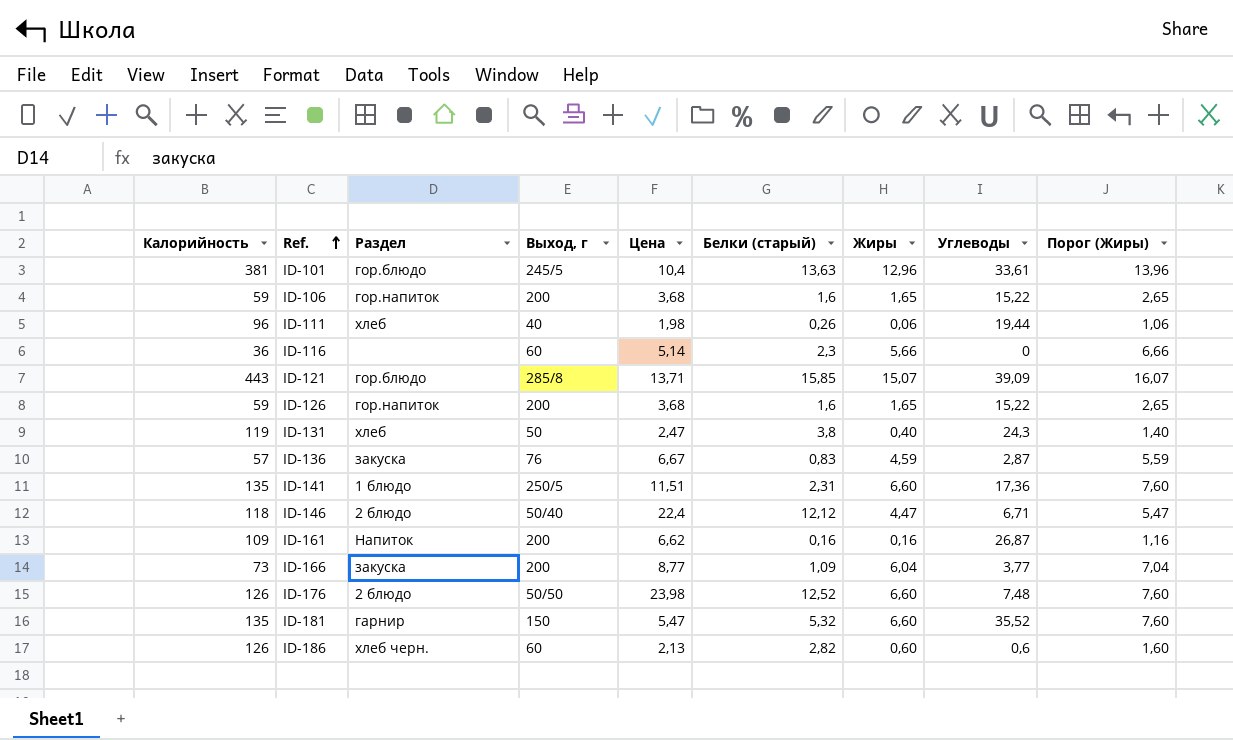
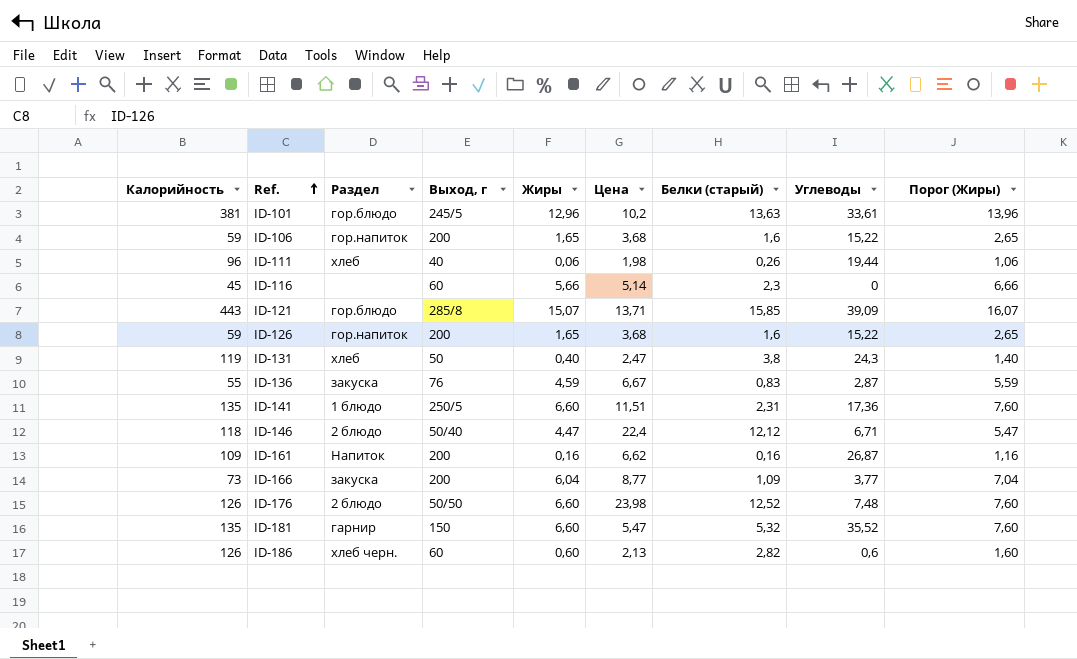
column Жиры | position: 7 -> 5
ID-101 | Цена: 10,4 -> 10,2
ID-116 | Калорийность: 36 -> 45
ID-136 | Калорийность: 57 -> 55

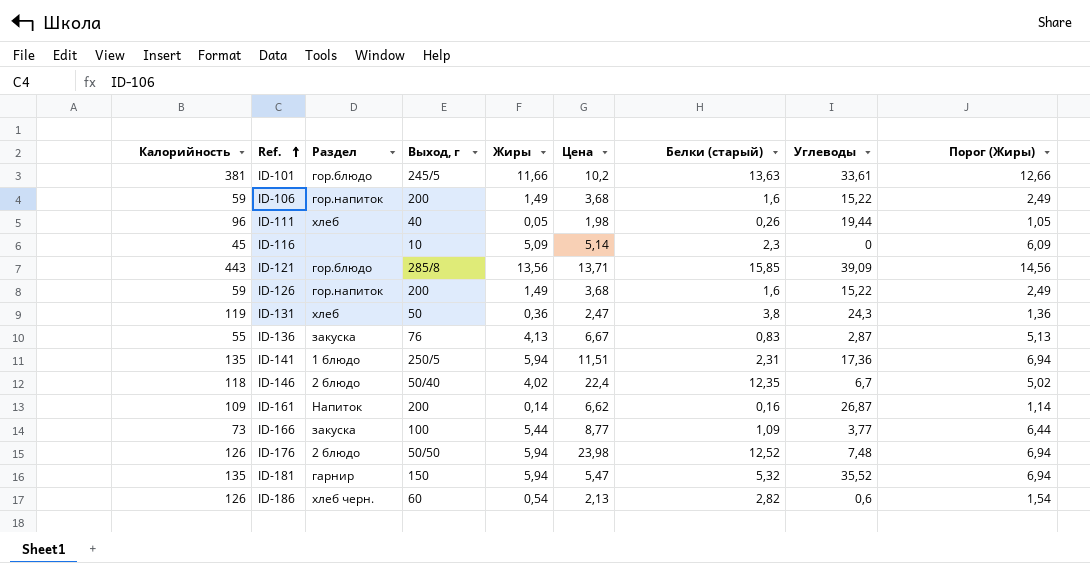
ID-101 | Жиры: 12,96 -> 11,66
ID-101 | Порог (Жиры): 13,96 -> 12,66
ID-106 | Жиры: 1,65 -> 1,49
ID-106 | Порог (Жиры): 2,65 -> 2,49
ID-111 | Жиры: 0,06 -> 0,05
ID-111 | Порог (Жиры): 1,06 -> 1,05
ID-116 | Выход, г: 60 -> 10
ID-116 | Жиры: 5,66 -> 5,09
ID-116 | Порог (Жиры): 6,66 -> 6,09
ID-121 | Жиры: 15,07 -> 13,56
ID-121 | Порог (Жиры): 16,07 -> 14,56
ID-126 | Жиры: 1,65 -> 1,49
ID-126 | Порог (Жиры): 2,65 -> 2,49
ID-131 | Жиры: 0,40 -> 0,36
ID-131 | Порог (Жиры): 1,40 -> 1,36
ID-136 | Жиры: 4,59 -> 4,13
ID-136 | Порог (Жиры): 5,59 -> 5,13
ID-141 | Жиры: 6,60 -> 5,94
ID-141 | Порог (Жиры): 7,60 -> 6,94
ID-146 | Жиры: 4,47 -> 4,02
ID-146 | Белки (старый): 12,12 -> 12,35
ID-146 | Углеводы: 6,71 -> 6,7
ID-146 | Порог (Жиры): 5,47 -> 5,02
ID-161 | Жиры: 0,16 -> 0,14
ID-161 | Порог (Жиры): 1,16 -> 1,14
ID-166 | Выход, г: 200 -> 100
ID-166 | Жиры: 6,04 -> 5,44
ID-166 | Порог (Жиры): 7,04 -> 6,44
ID-176 | Жиры: 6,60 -> 5,94
ID-176 | Порог (Жиры): 7,60 -> 6,94
ID-181 | Жиры: 6,60 -> 5,94
ID-181 | Порог (Жиры): 7,60 -> 6,94
ID-186 | Жиры: 0,60 -> 0,54
ID-186 | Порог (Жиры): 1,60 -> 1,54

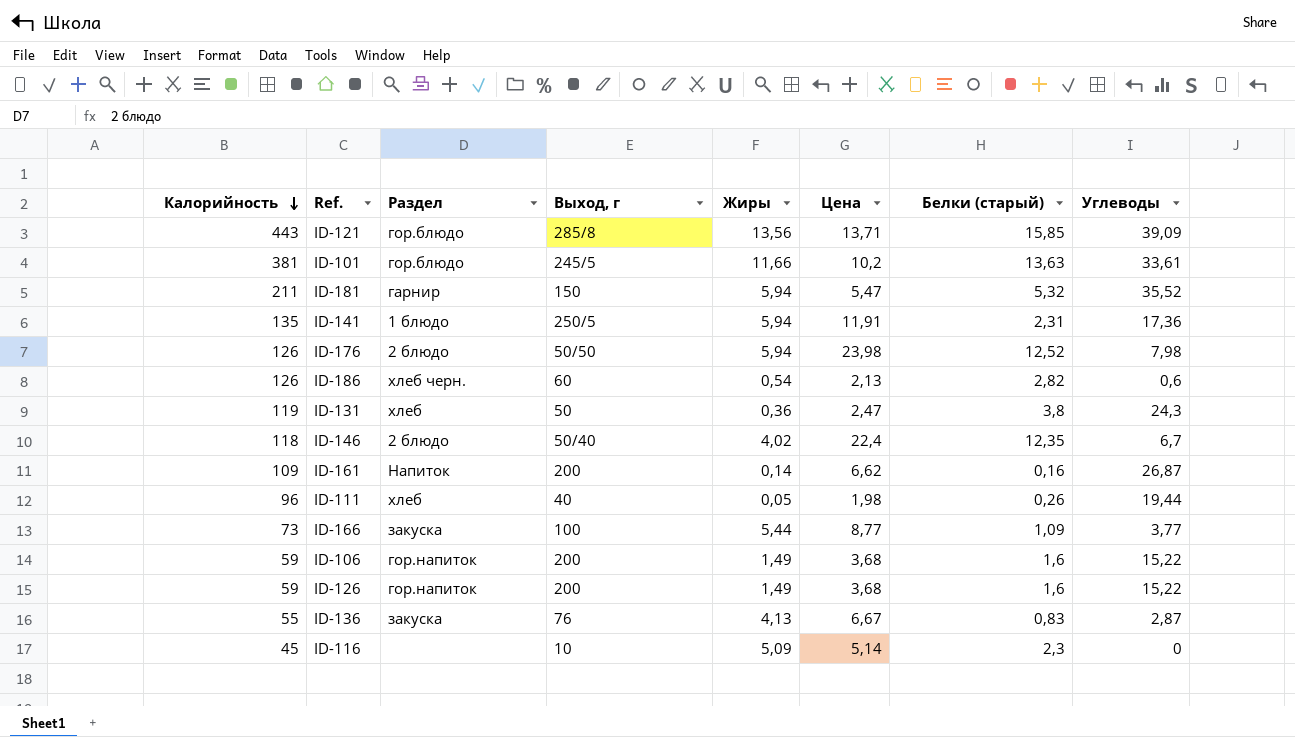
row order: Ref. ascending -> Калорийность descending
column Порог (Жиры) | formula: [Жиры] + 1 -> none
ID-181 | Калорийность: 135 -> 211
ID-141 | Цена: 11,51 -> 11,91
ID-176 | Углеводы: 7,48 -> 7,98

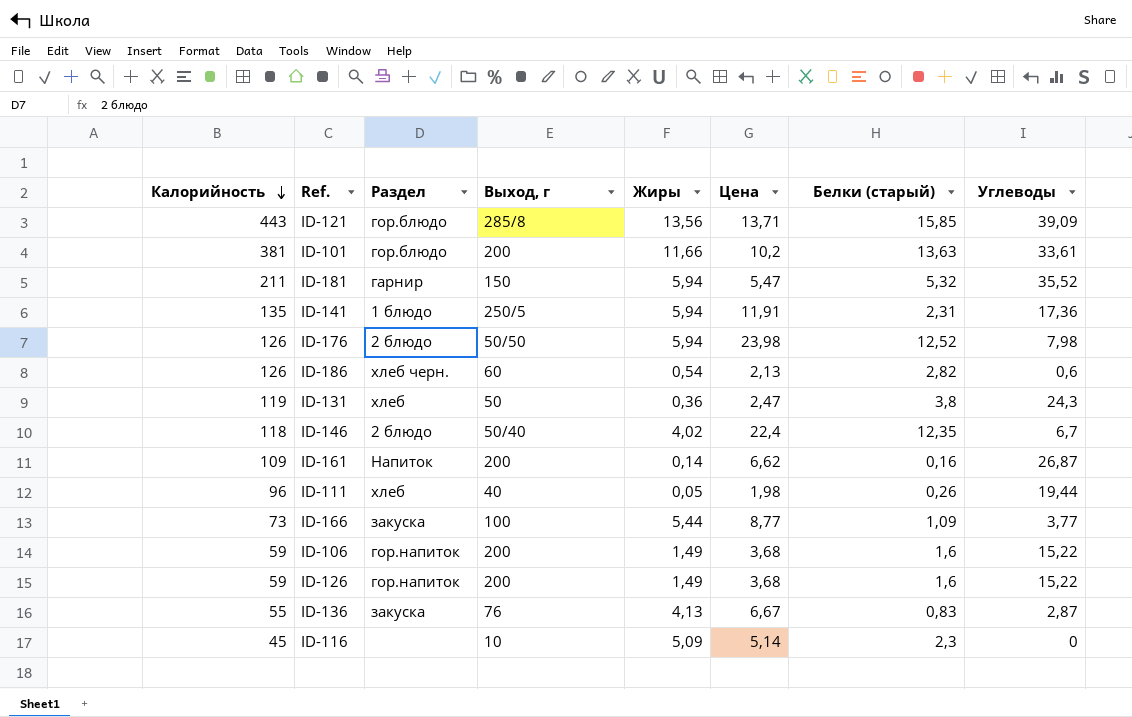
ID-101 | Выход, г: 245/5 -> 200

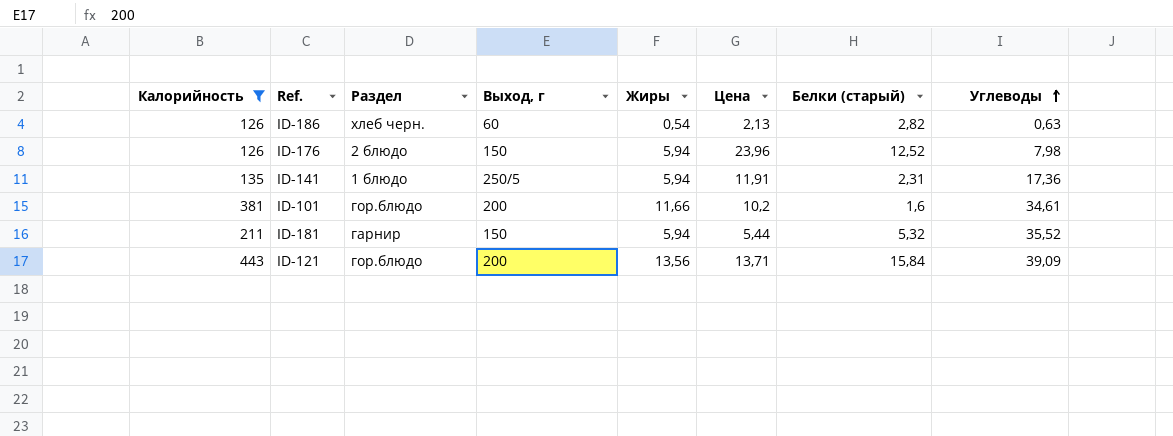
filter: none -> Калорийность >= 126
row order: Калорийность descending -> Углеводы ascending
ID-186 | Углеводы: 0,6 -> 0,63
ID-176 | Выход, г: 50/50 -> 150
ID-176 | Цена: 23,98 -> 23,96
ID-101 | Белки (старый): 13,63 -> 1,6
ID-101 | Углеводы: 33,61 -> 34,61
ID-181 | Цена: 5,47 -> 5,44
ID-121 | Выход, г: 285/8 -> 200
ID-121 | Белки (старый): 15,85 -> 15,84

